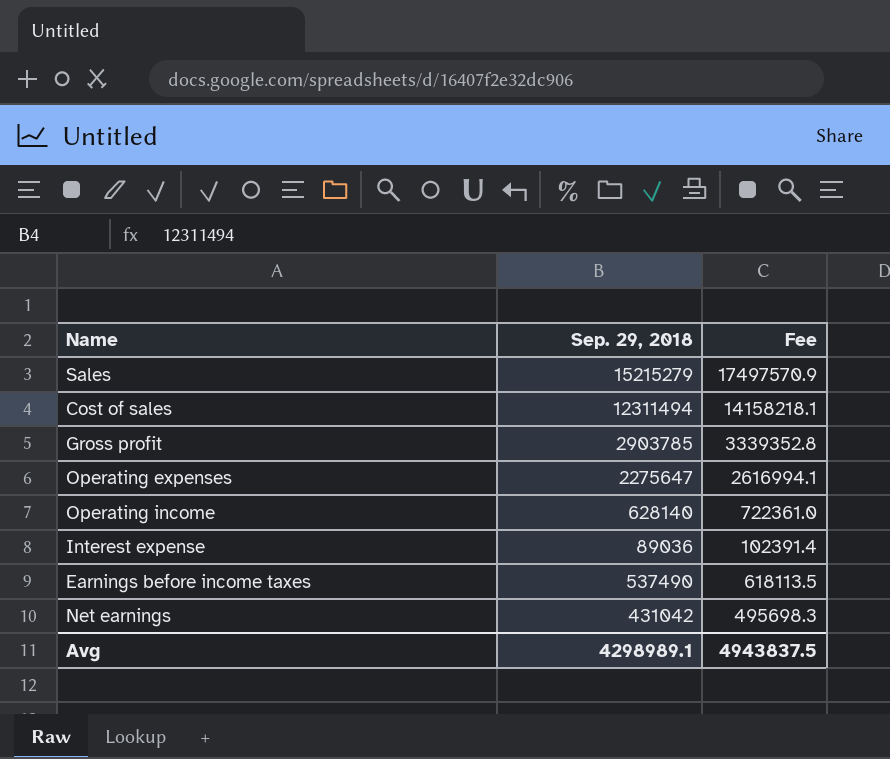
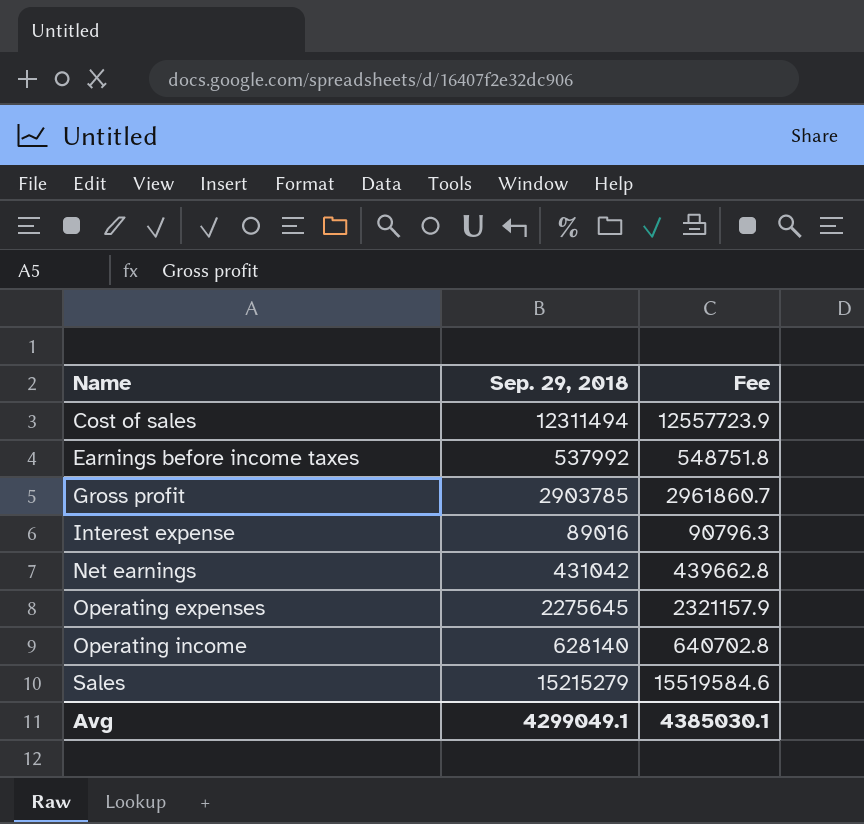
row order: none -> Name ascending
column Fee | formula: [Sep. 29, 2018] * 1.15 -> [Sep. 29, 2018] * 1.02
Earnings before income taxes | Sep. 29, 2018: 537490 -> 537992
Interest expense | Sep. 29, 2018: 89036 -> 89016
Operating expenses | Sep. 29, 2018: 2275647 -> 2275645
Avg | Sep. 29, 2018: 4298989.1 -> 4299049.1
Avg | Fee: 4943837.5 -> 4385030.1

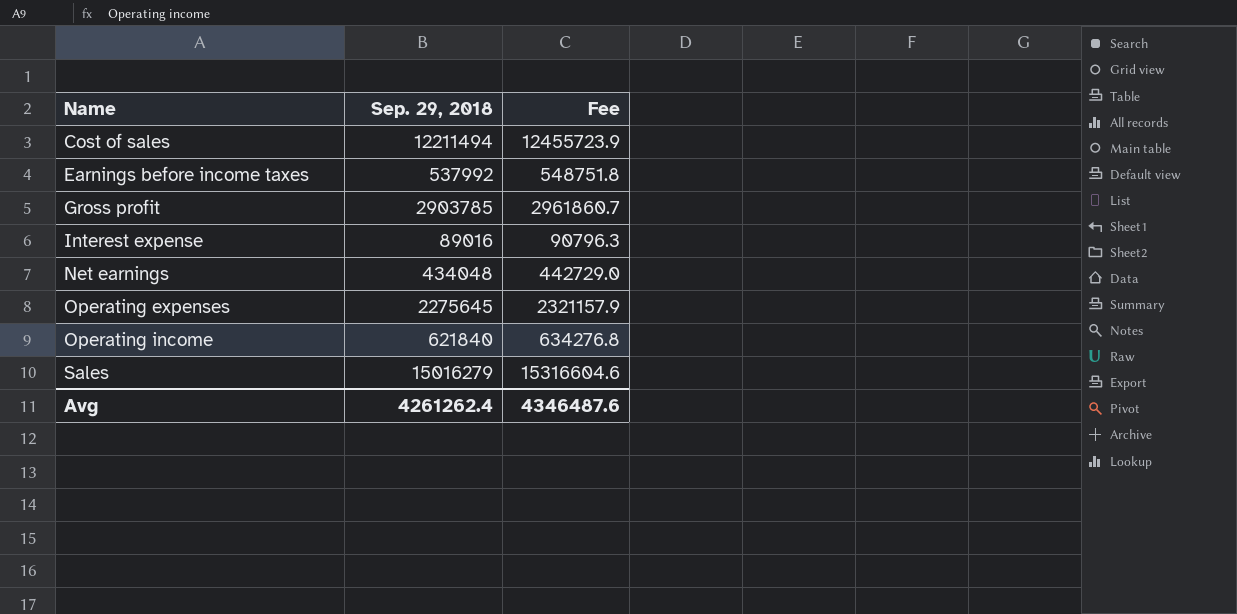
Cost of sales | Sep. 29, 2018: 12311494 -> 12211494
Cost of sales | Fee: 12557723.9 -> 12455723.9
Net earnings | Sep. 29, 2018: 431042 -> 434048
Net earnings | Fee: 439662.8 -> 442729.0
Operating income | Sep. 29, 2018: 628140 -> 621840
Operating income | Fee: 640702.8 -> 634276.8
Sales | Sep. 29, 2018: 15215279 -> 15016279
Sales | Fee: 15519584.6 -> 15316604.6
Avg | Sep. 29, 2018: 4299049.1 -> 4261262.4
Avg | Fee: 4385030.1 -> 4346487.6

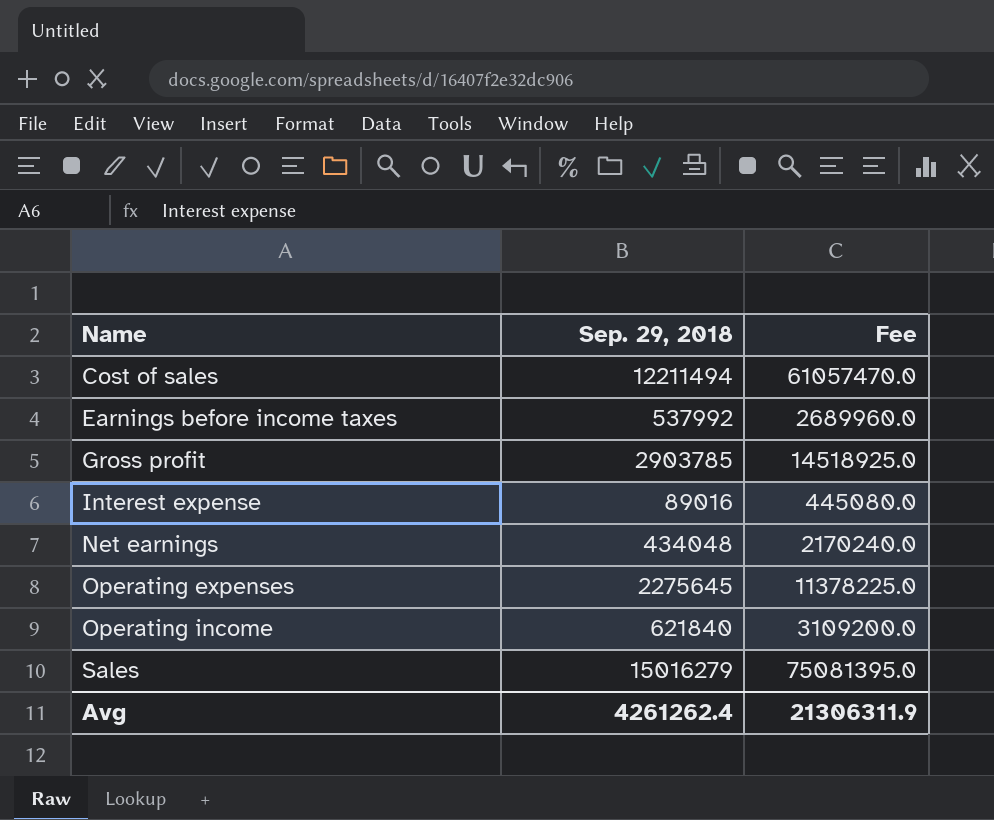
column Fee | formula: [Sep. 29, 2018] * 1.02 -> [Sep. 29, 2018] * 5
Avg | Fee: 4346487.6 -> 21306311.9

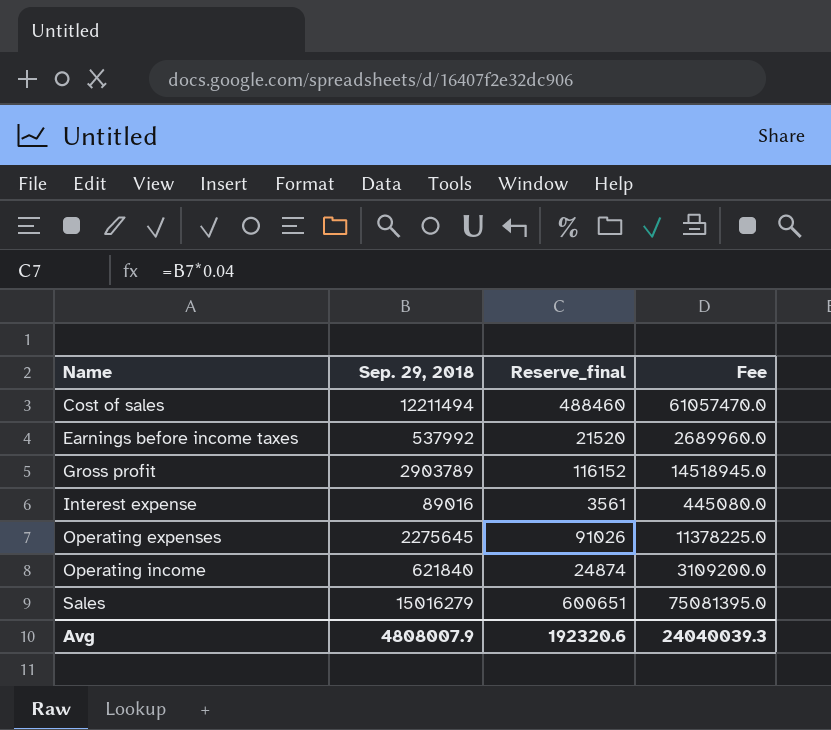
column Reserve_final | formula: none -> [Sep. 29, 2018] * 0.04
row Net earnings: 434048 | 2170240.0 -> none
Gross profit | Sep. 29, 2018: 2903785 -> 2903789
Gross profit | Fee: 14518925.0 -> 14518945.0
Avg | Sep. 29, 2018: 4261262.4 -> 4808007.9
Avg | Fee: 21306311.9 -> 24040039.3

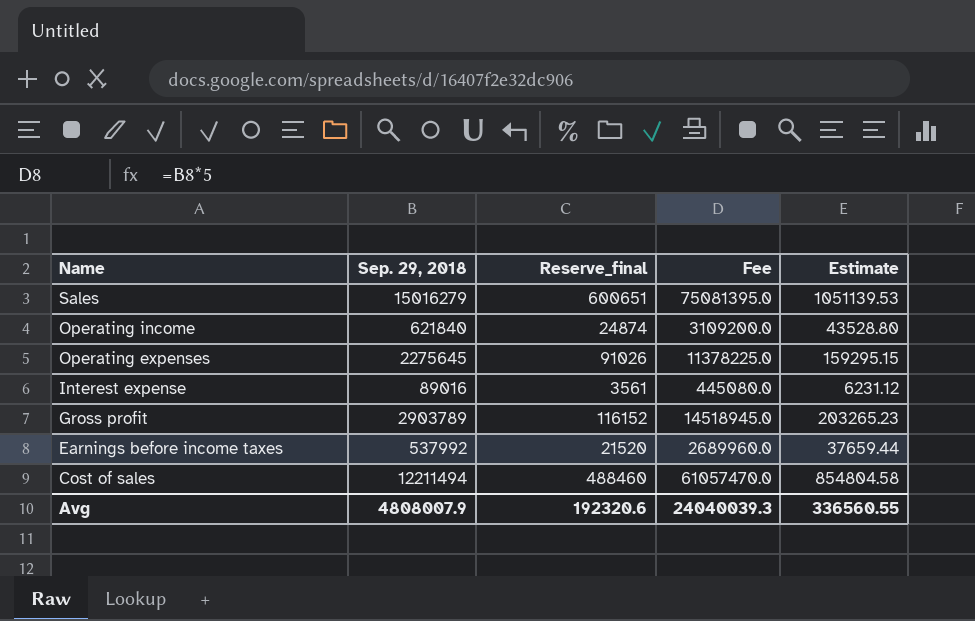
row order: Name ascending -> Name descending
column Estimate | formula: none -> [Sep. 29, 2018] * 0.07

